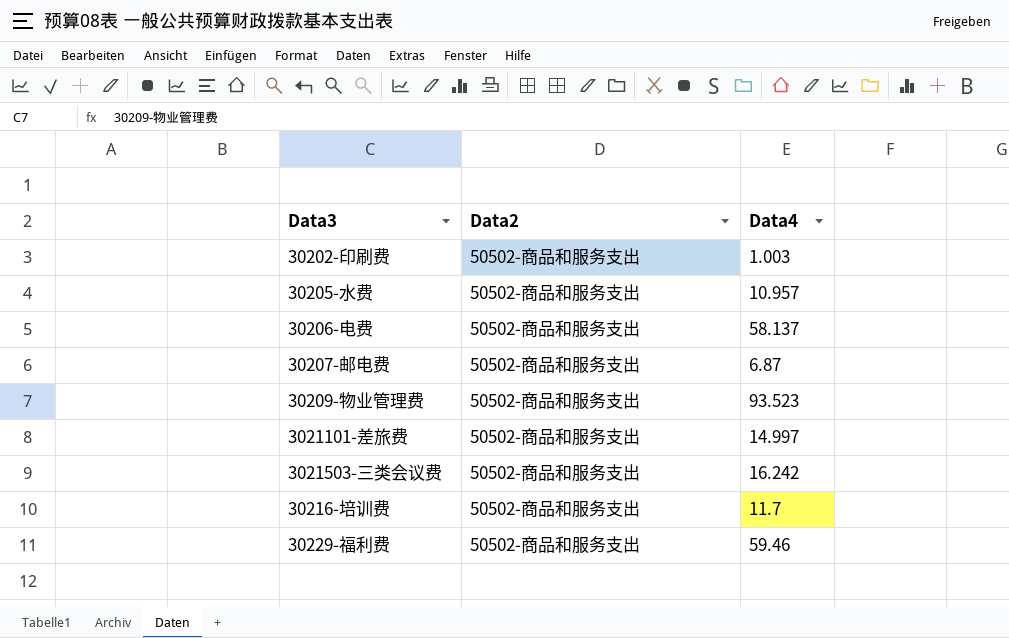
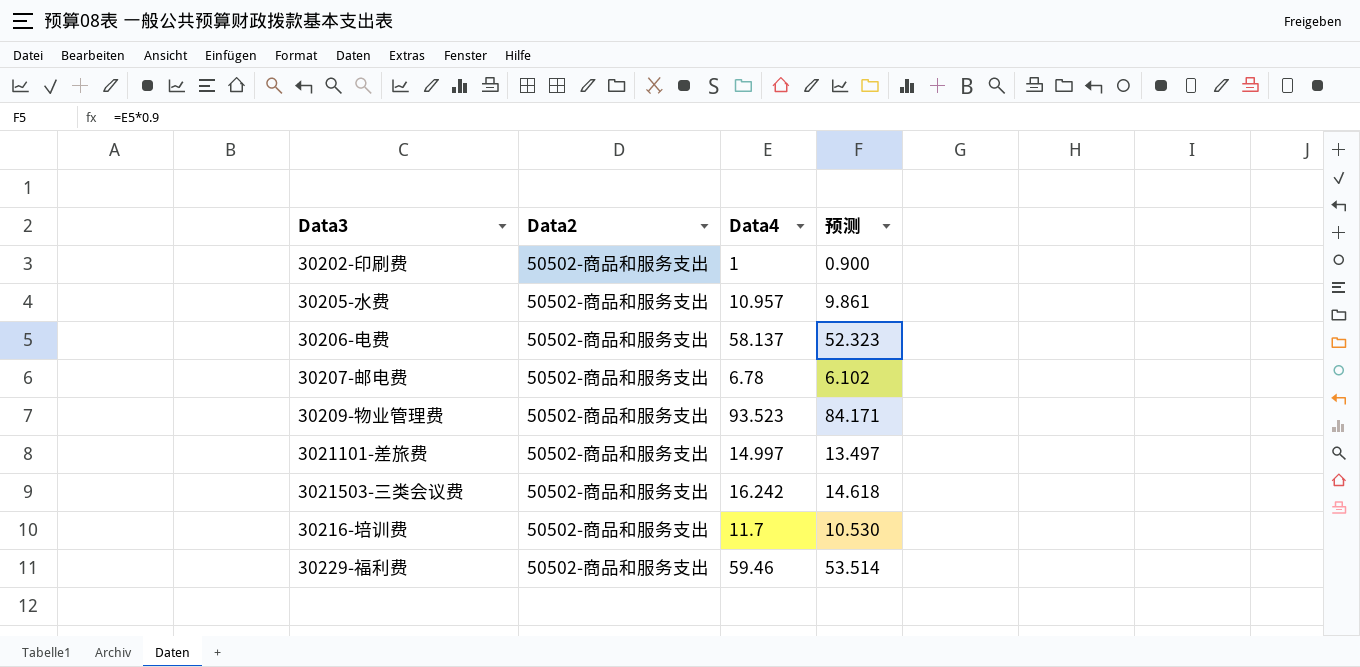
column 预测 | formula: none -> [Data4] * 0.9
30202-印刷费 | Data4: 1.003 -> 1
30207-邮电费 | Data4: 6.87 -> 6.78

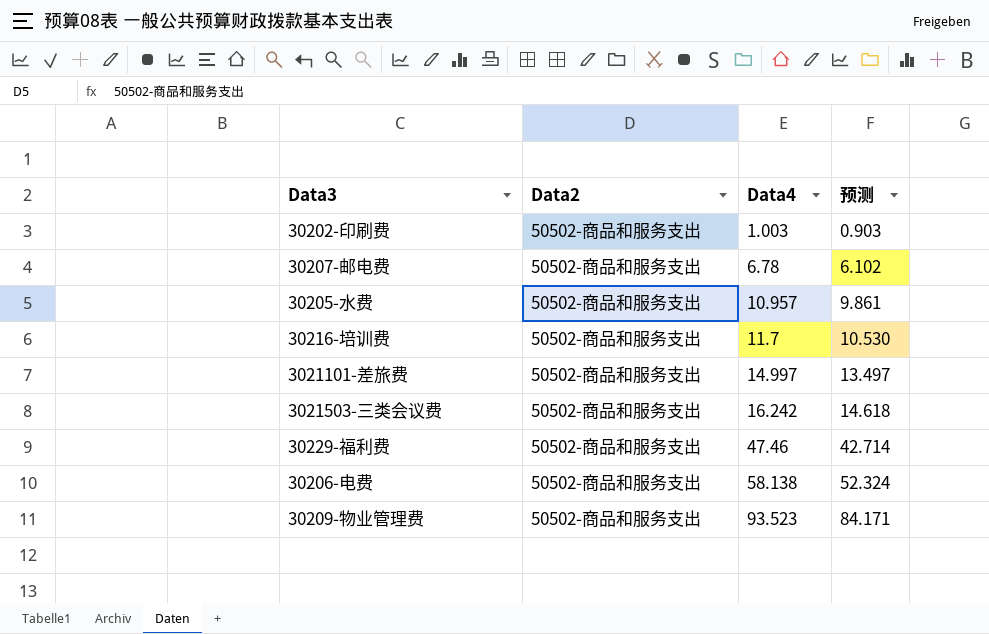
row order: none -> Data4 ascending
30202-印刷费 | Data4: 1 -> 1.003
30202-印刷费 | 预测: 0.900 -> 0.903
30229-福利费 | Data4: 59.46 -> 47.46
30229-福利费 | 预测: 53.514 -> 42.714
30206-电费 | Data4: 58.137 -> 58.138
30206-电费 | 预测: 52.323 -> 52.324

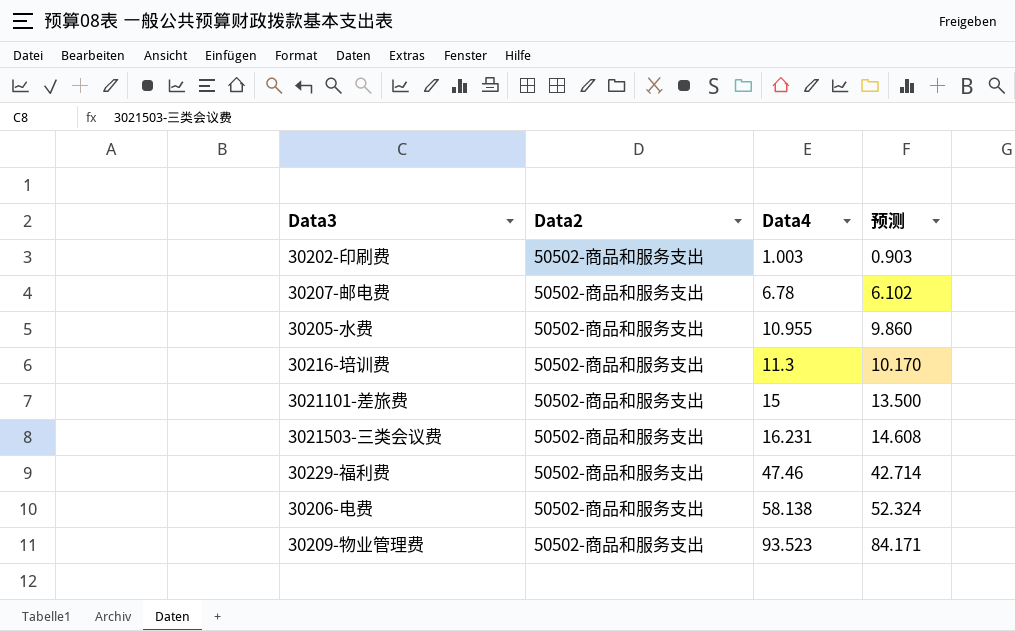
30205-水费 | Data4: 10.957 -> 10.955
30205-水费 | 预测: 9.861 -> 9.860
30216-培训费 | Data4: 11.7 -> 11.3
30216-培训费 | 预测: 10.530 -> 10.170
3021101-差旅费 | Data4: 14.997 -> 15
3021101-差旅费 | 预测: 13.497 -> 13.500
3021503-三类会议费 | Data4: 16.242 -> 16.231
3021503-三类会议费 | 预测: 14.618 -> 14.608

